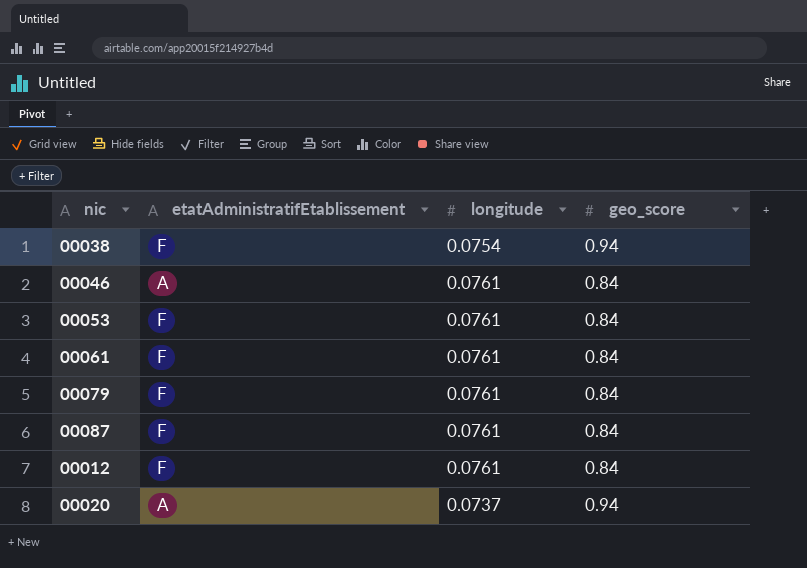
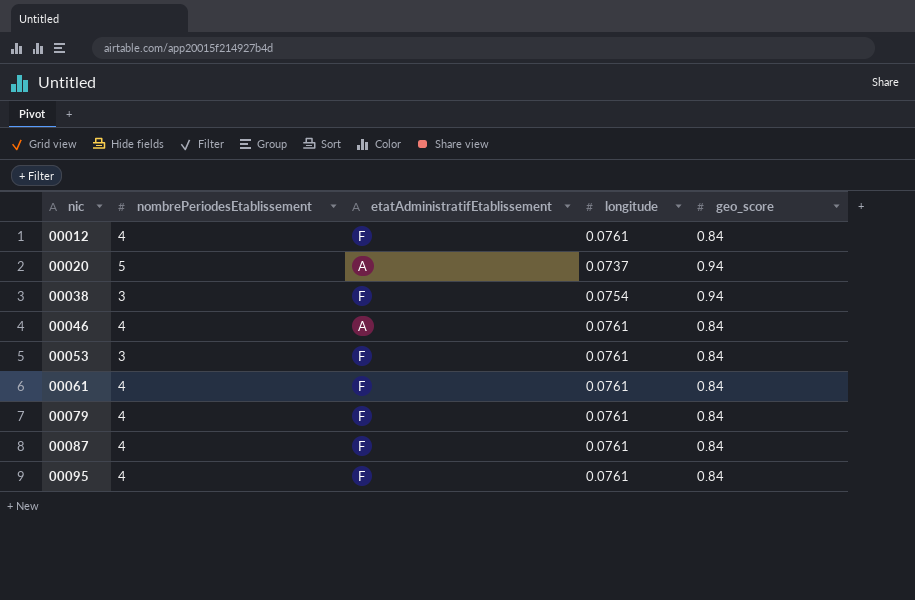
row order: none -> nic ascending
column nombrePeriodesEtablissement | position: none -> 2
row 00095: none -> 4 | F | 0.0761 | 0.84

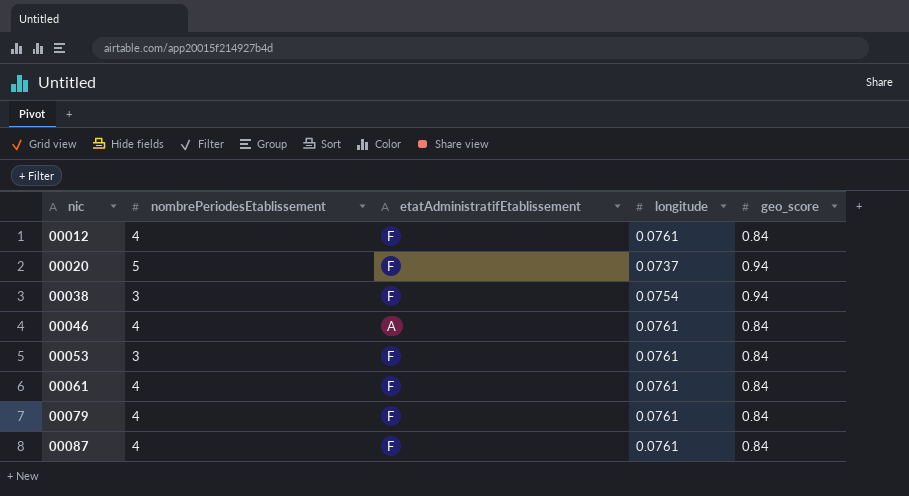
row 00095: 4 | F | 0.0761 | 0.84 -> none
00020 | etatAdministratifEtablissement: A -> F

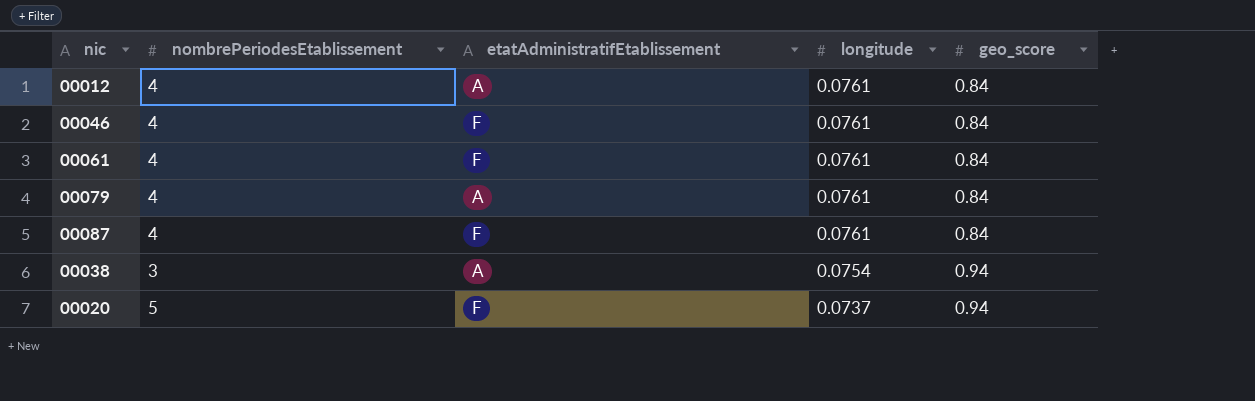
row order: nic ascending -> longitude descending
row 00053: 3 | F | 0.0761 | 0.84 -> none
00012 | etatAdministratifEtablissement: F -> A
00046 | etatAdministratifEtablissement: A -> F
00079 | etatAdministratifEtablissement: F -> A
00038 | etatAdministratifEtablissement: F -> A

